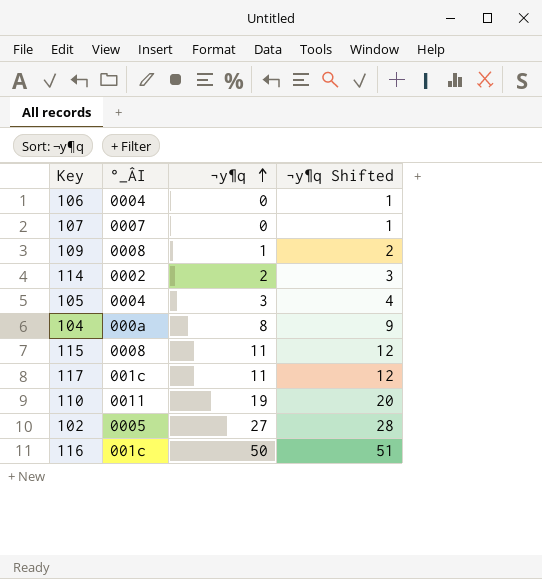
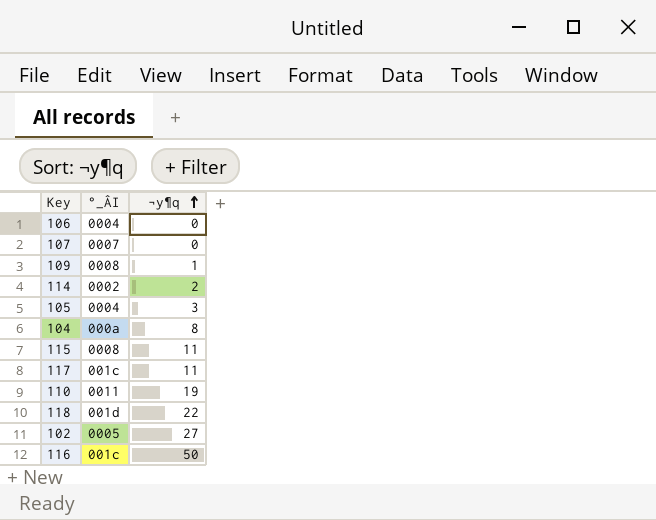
column ¬y¶q Shifted | formula: [¬y¶q] + 1 -> none
row 118: none -> 001d | 22

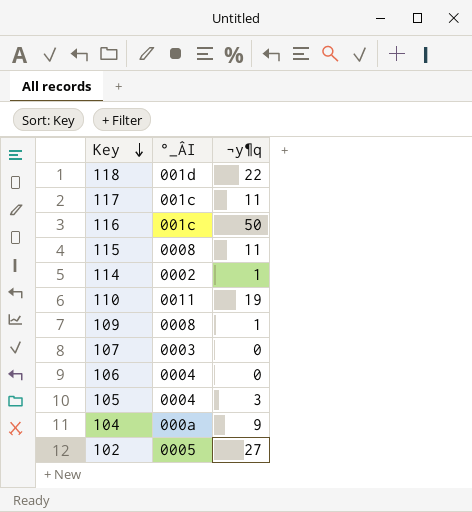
row order: ¬y¶q ascending -> Key descending
114 | ¬y¶q: 2 -> 1
107 | °_ÂI: 0007 -> 0003
104 | ¬y¶q: 8 -> 9

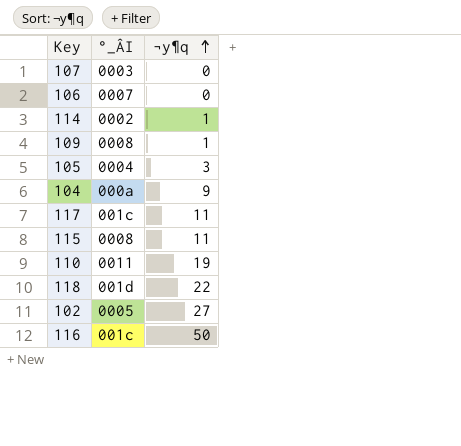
row order: Key descending -> ¬y¶q ascending
106 | °_ÂI: 0004 -> 0007

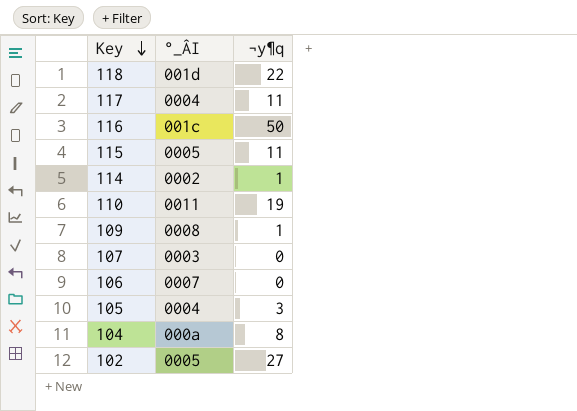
row order: ¬y¶q ascending -> Key descending
117 | °_ÂI: 001c -> 0004
115 | °_ÂI: 0008 -> 0005
104 | ¬y¶q: 9 -> 8

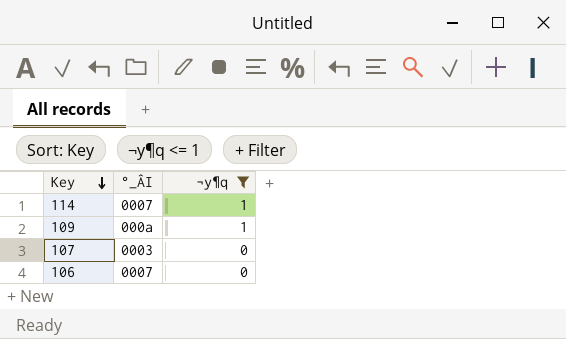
filter: none -> ¬y¶q <= 1
114 | °_ÂI: 0002 -> 0007
109 | °_ÂI: 0008 -> 000a

